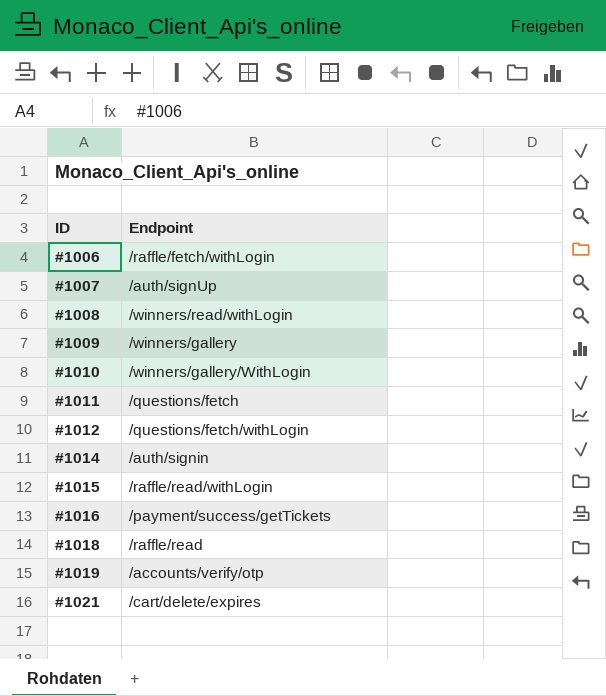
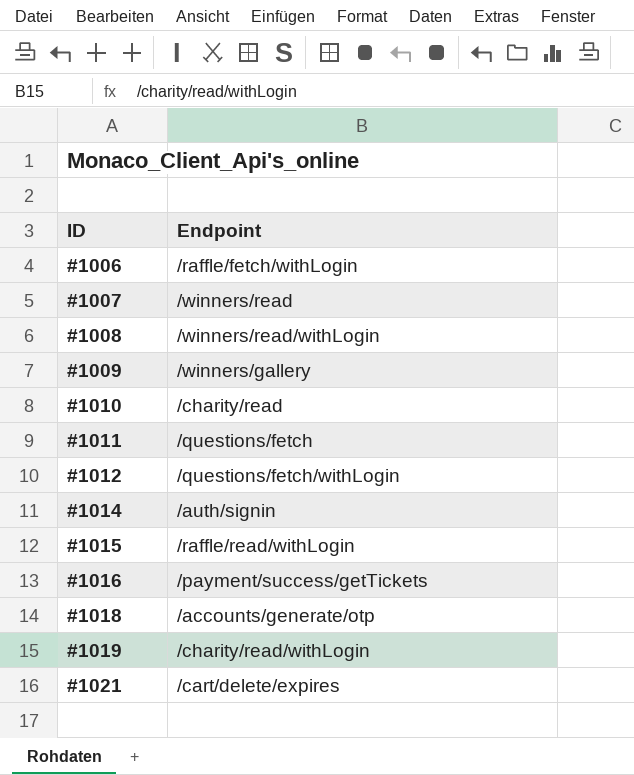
#1007 | Endpoint: /auth/signUp -> /winners/read
#1010 | Endpoint: /winners/gallery/WithLogin -> /charity/read
#1018 | Endpoint: /raffle/read -> /accounts/generate/otp
#1019 | Endpoint: /accounts/verify/otp -> /charity/read/withLogin

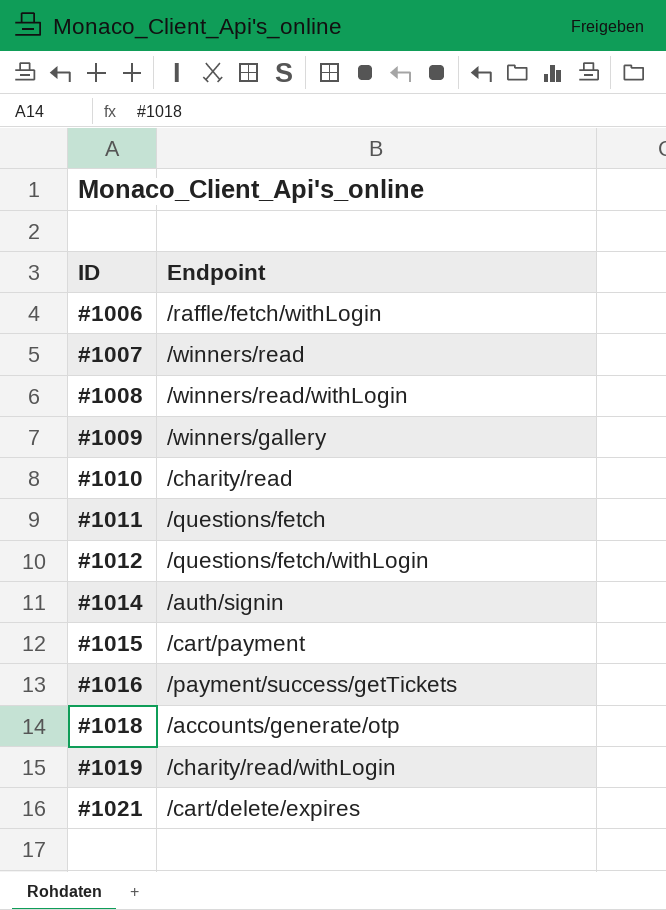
#1015 | Endpoint: /raffle/read/withLogin -> /cart/payment

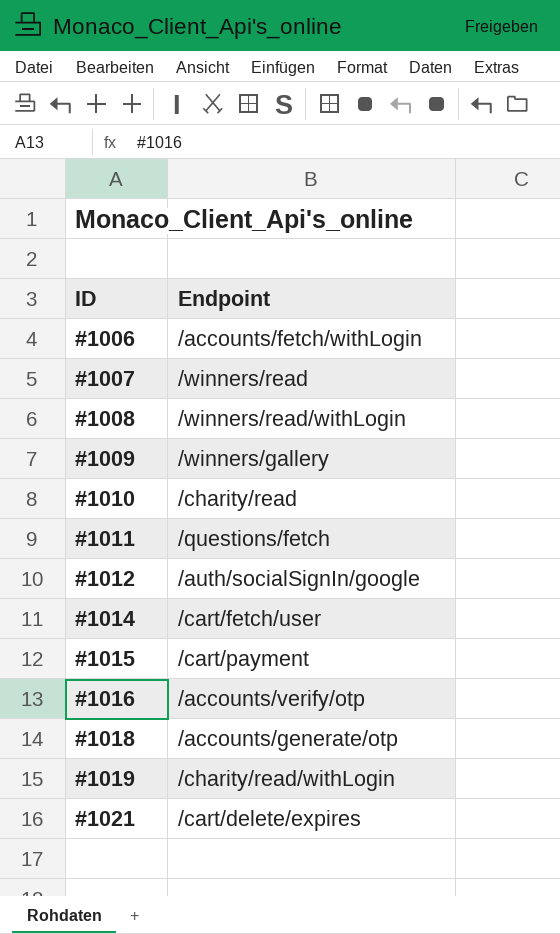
#1006 | Endpoint: /raffle/fetch/withLogin -> /accounts/fetch/withLogin
#1012 | Endpoint: /questions/fetch/withLogin -> /auth/socialSignIn/google
#1014 | Endpoint: /auth/signin -> /cart/fetch/user
#1016 | Endpoint: /payment/success/getTickets -> /accounts/verify/otp

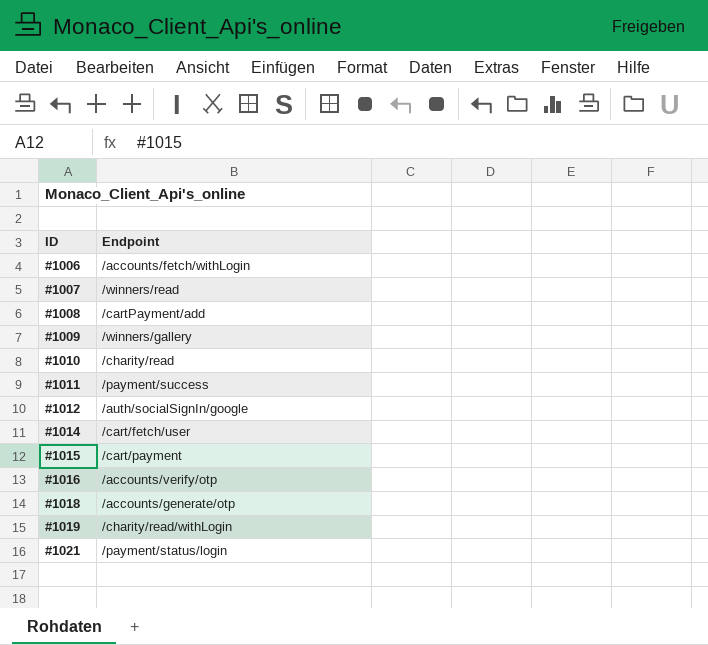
#1008 | Endpoint: /winners/read/withLogin -> /cartPayment/add
#1011 | Endpoint: /questions/fetch -> /payment/success
#1021 | Endpoint: /cart/delete/expires -> /payment/status/login

